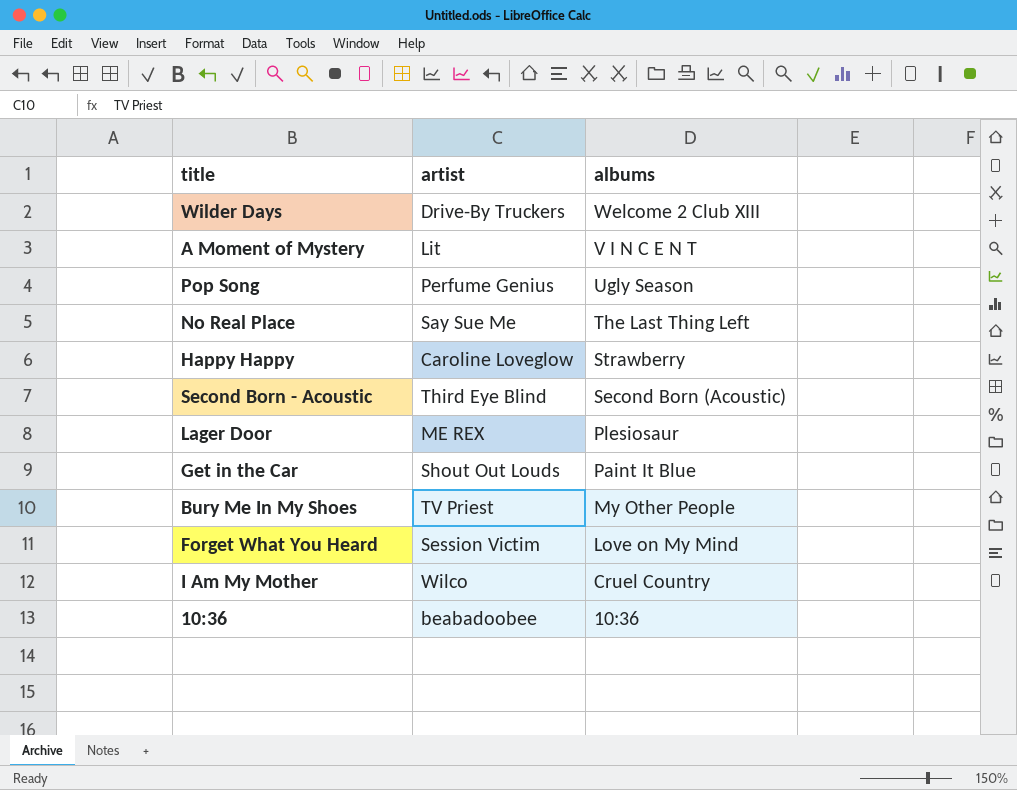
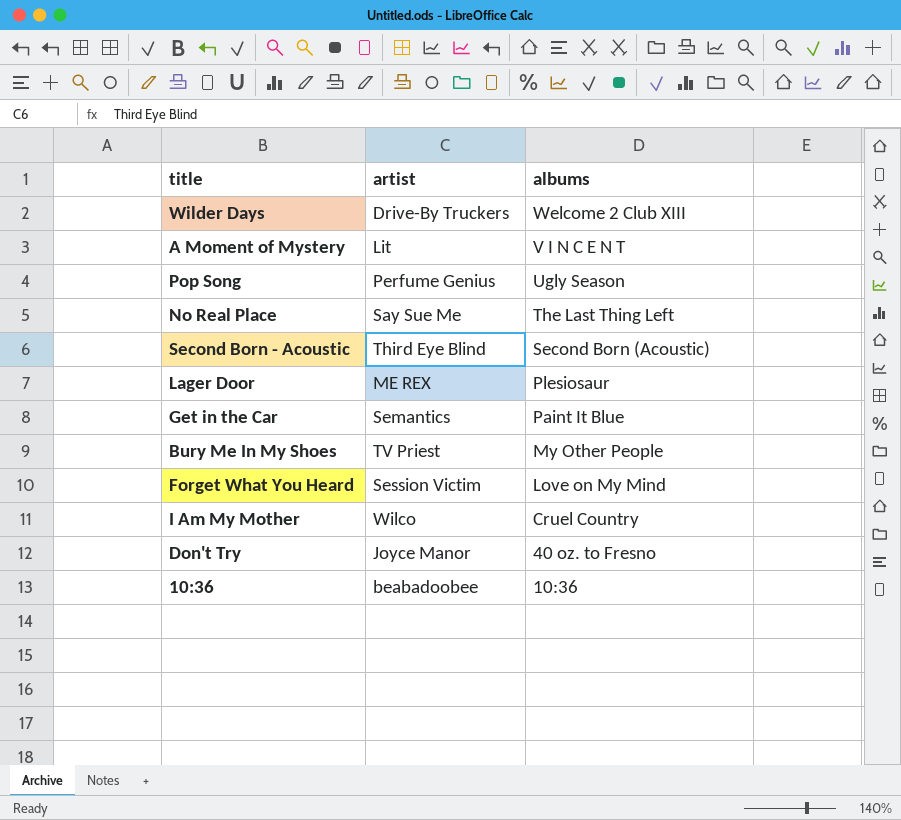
row Happy Happy: Caroline Loveglow | Strawberry -> none
Get in the Car | artist: Shout Out Louds -> Semantics
row Don't Try: none -> Joyce Manor | 40 oz. to Fresno

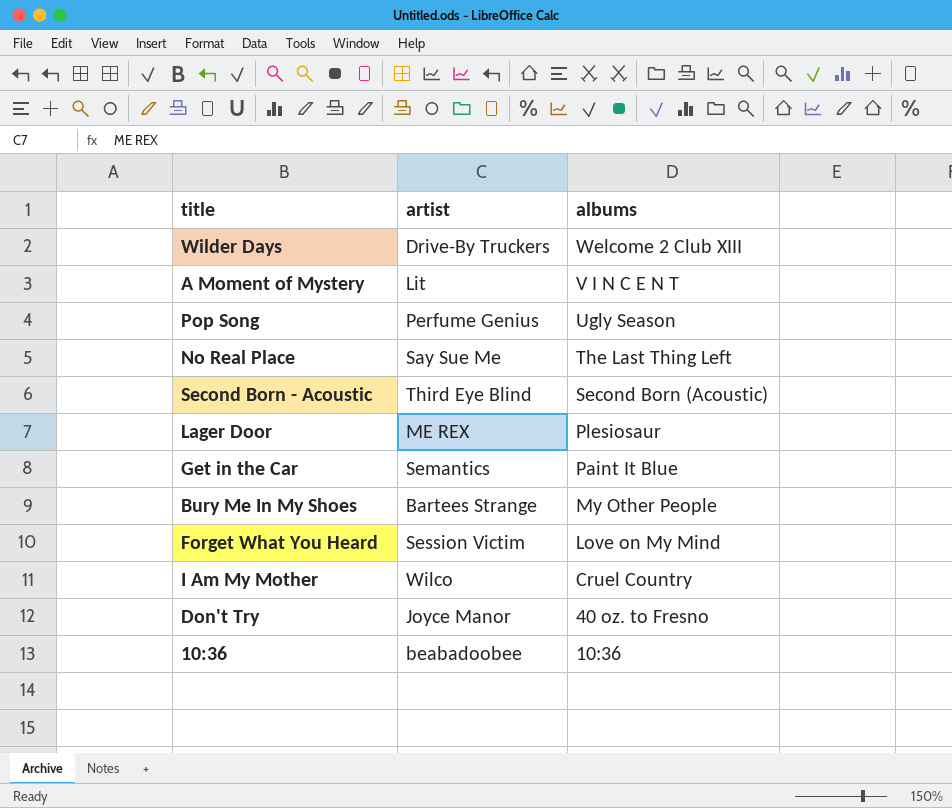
Bury Me In My Shoes | artist: TV Priest -> Bartees Strange

